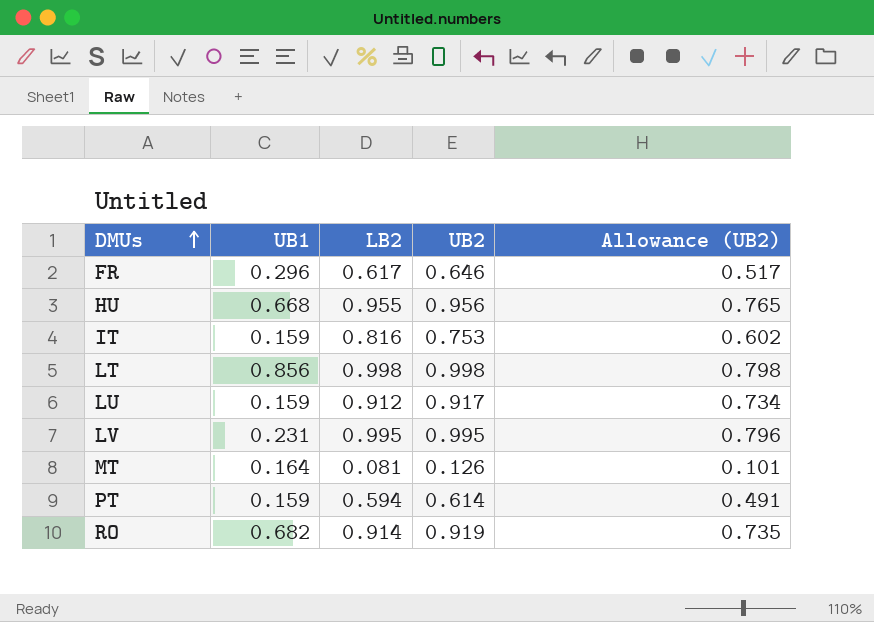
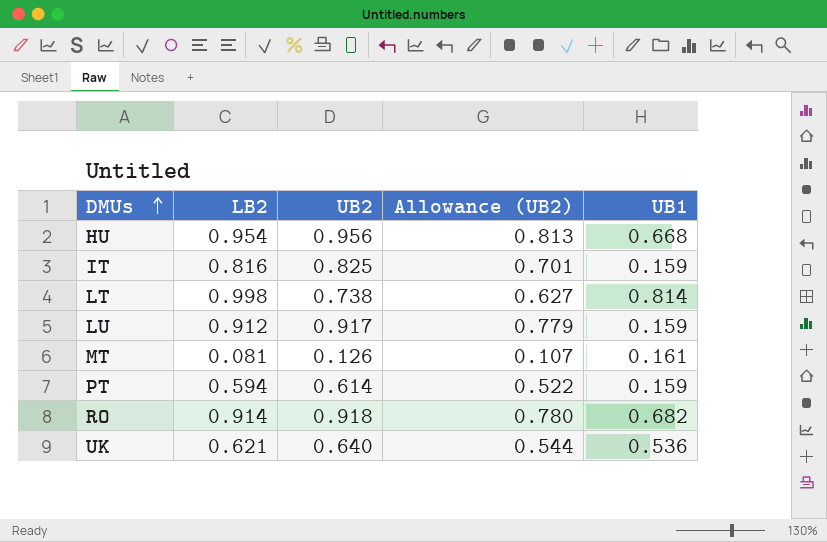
column Allowance (UB2) | formula: [UB2] * 0.8 -> [UB2] * 0.85
column UB1 | position: 2 -> 5
row FR: 0.296 | 0.617 | 0.646 | 0.517 -> none
row LV: 0.231 | 0.995 | 0.995 | 0.796 -> none
HU | LB2: 0.955 -> 0.954
IT | UB2: 0.753 -> 0.825
LT | UB2: 0.998 -> 0.738
LT | UB1: 0.856 -> 0.814
MT | UB1: 0.164 -> 0.161
RO | UB2: 0.919 -> 0.918
row UK: none -> 0.621 | 0.640 | 0.544 | 0.536

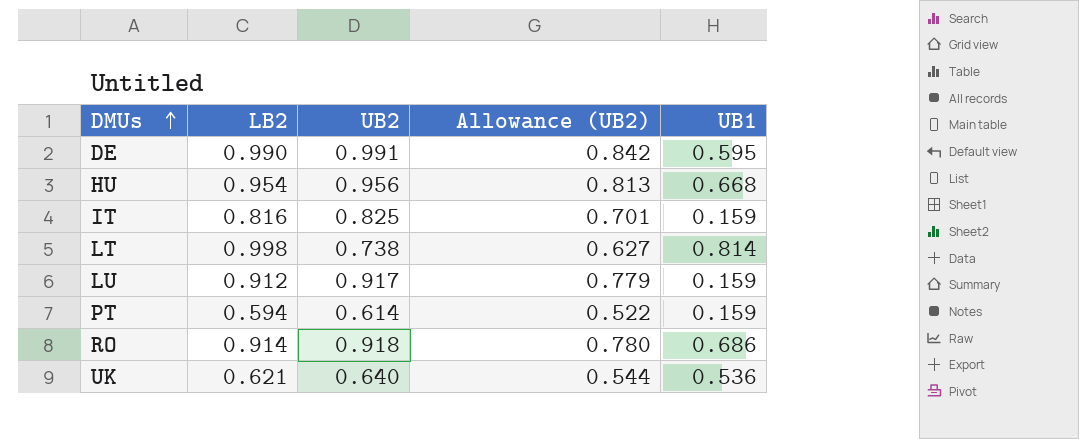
row MT: 0.081 | 0.126 | 0.107 | 0.161 -> none
row DE: none -> 0.990 | 0.991 | 0.842 | 0.595
RO | UB1: 0.682 -> 0.686

